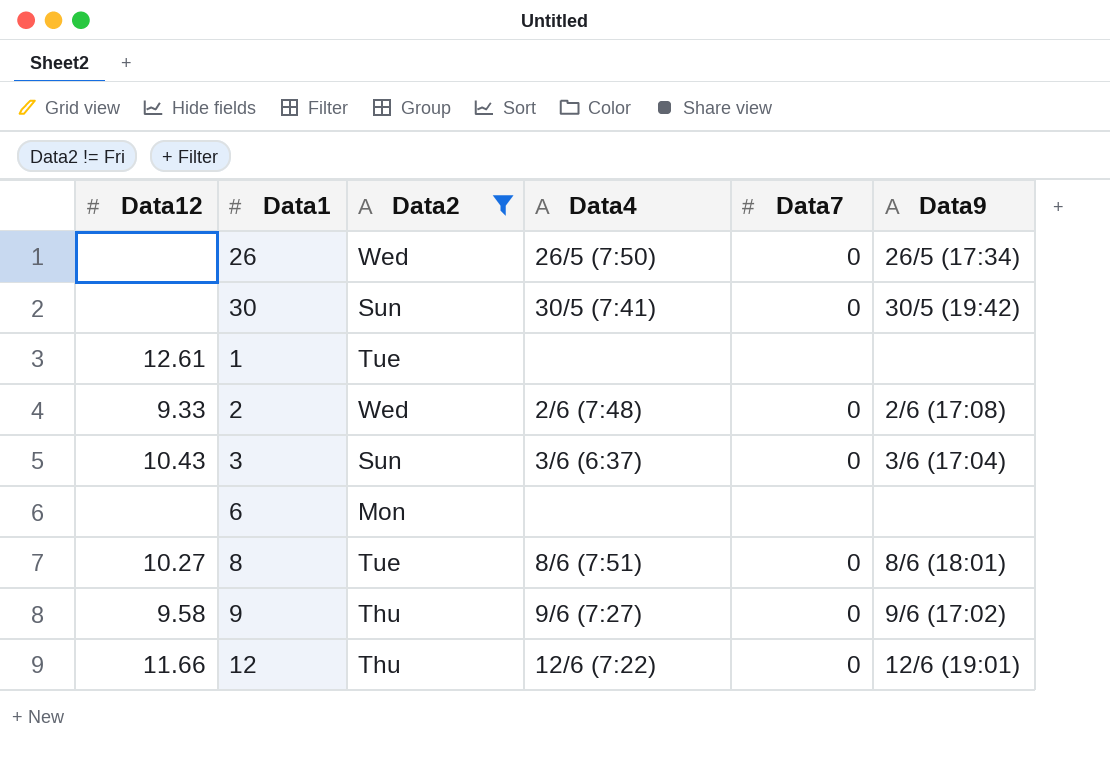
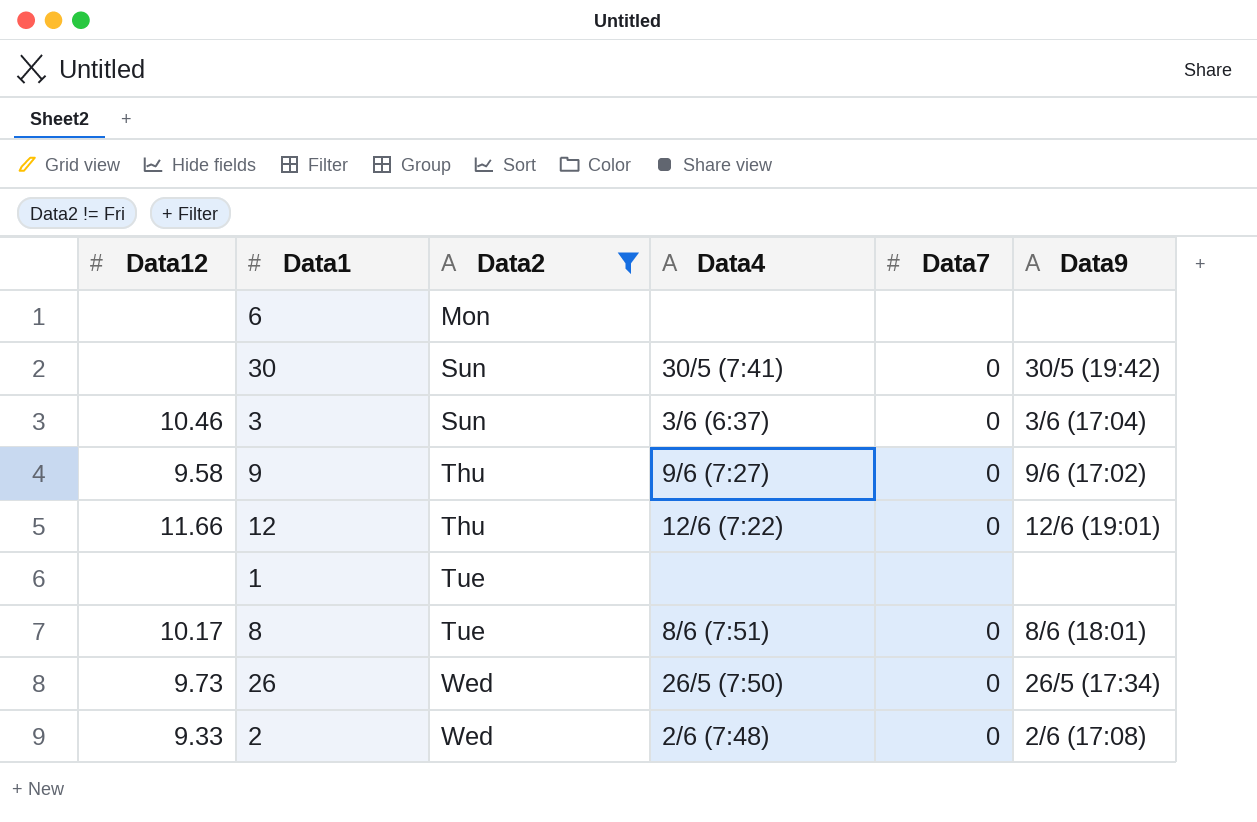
row order: none -> Data2 ascending
3 | Data12: 10.43 -> 10.46
1 | Data12: 12.61 -> none
8 | Data12: 10.27 -> 10.17
26 | Data12: none -> 9.73

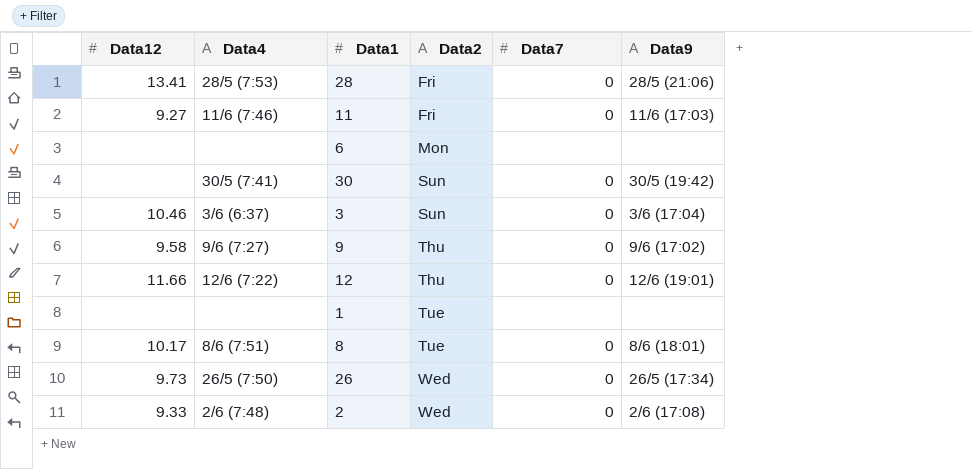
filter: Data2 != Fri -> none
column Data4 | position: 4 -> 2

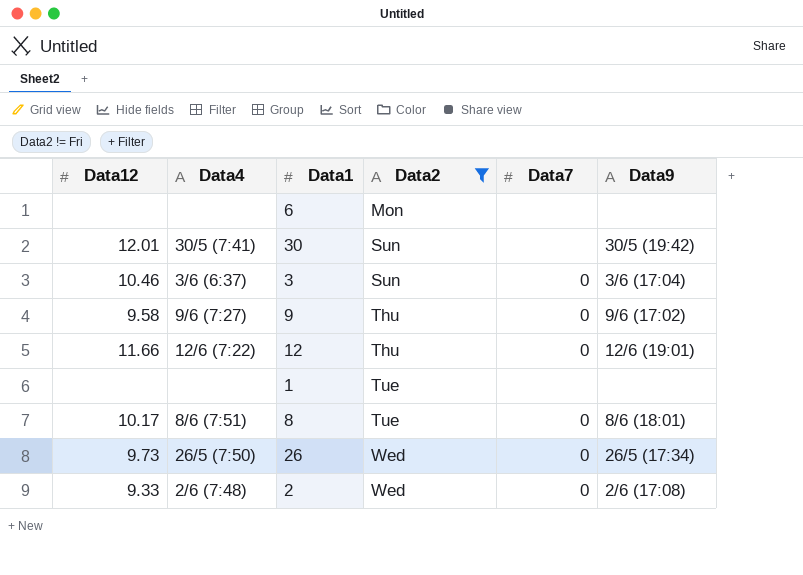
filter: none -> Data2 != Fri
30 | Data12: none -> 12.01
30 | Data7: 0 -> none

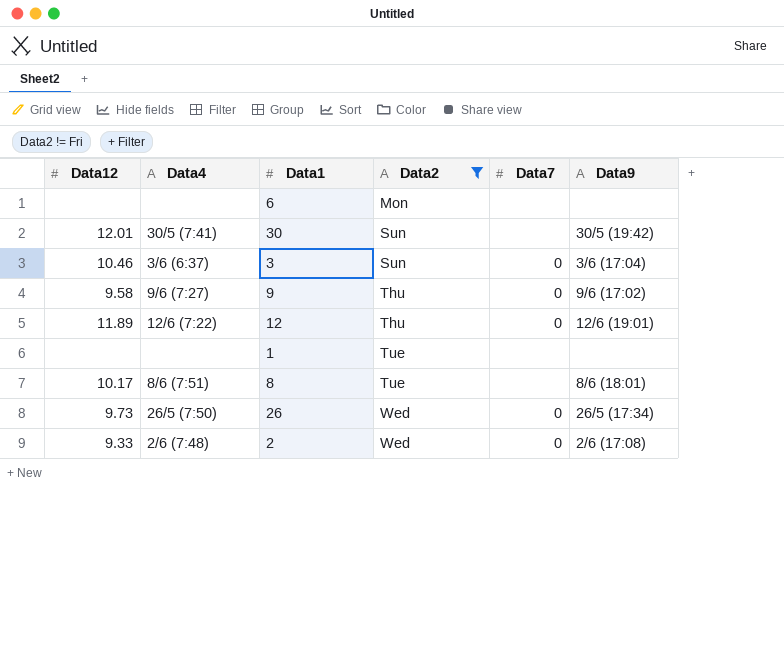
12 | Data12: 11.66 -> 11.89
8 | Data7: 0 -> none

